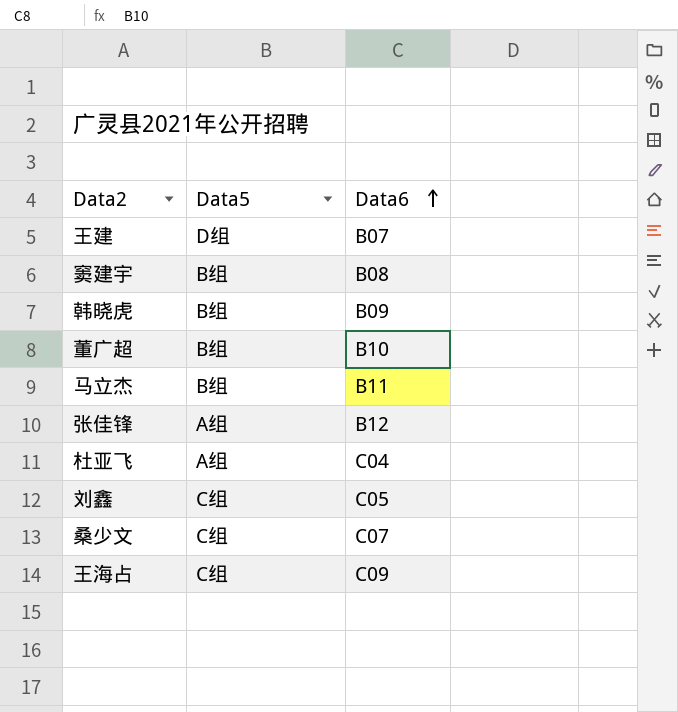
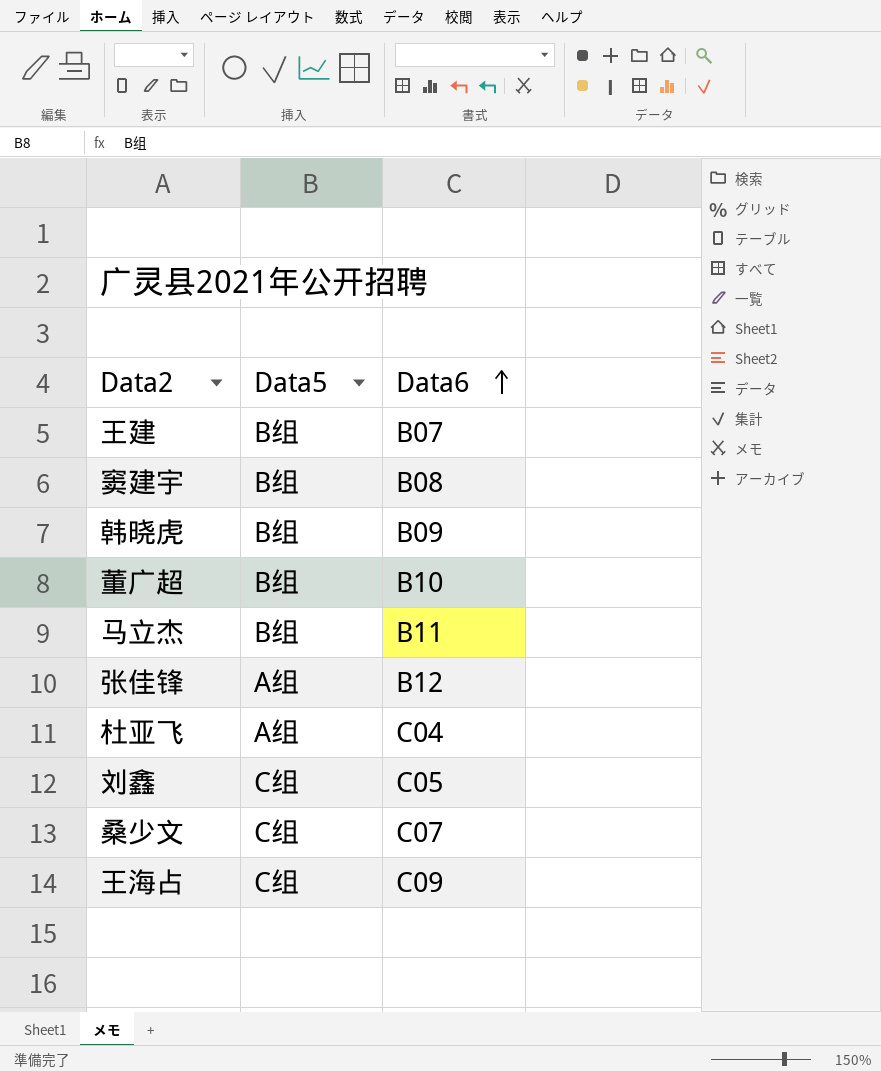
王建 | Data5: D组 -> B组

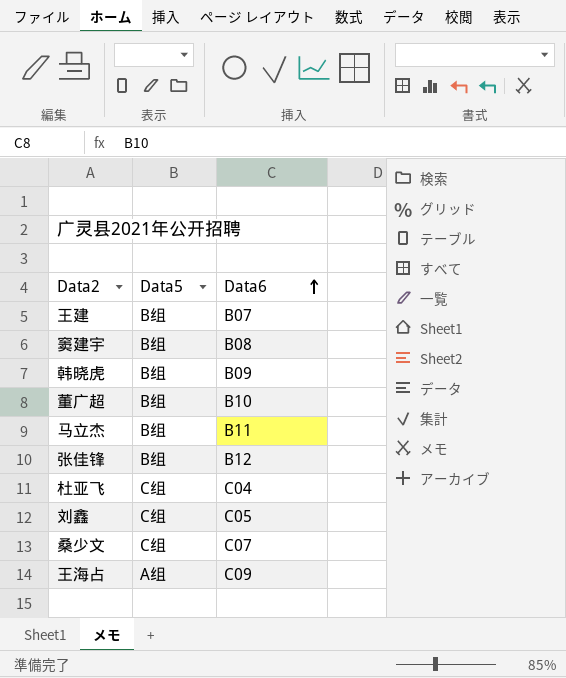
张佳锋 | Data5: A组 -> B组
杜亚飞 | Data5: A组 -> C组
王海占 | Data5: C组 -> A组

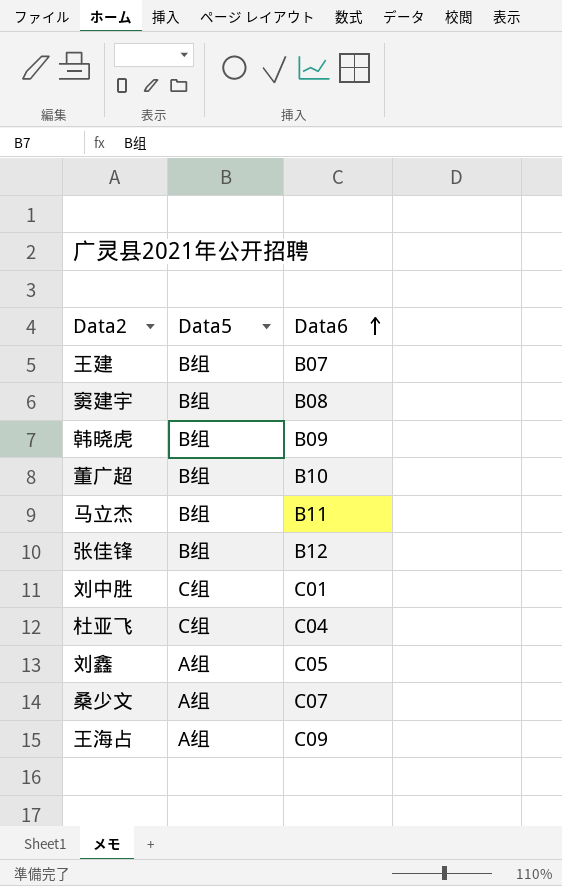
row 刘中胜: none -> C组 | C01
刘鑫 | Data5: C组 -> A组
桑少文 | Data5: C组 -> A组

